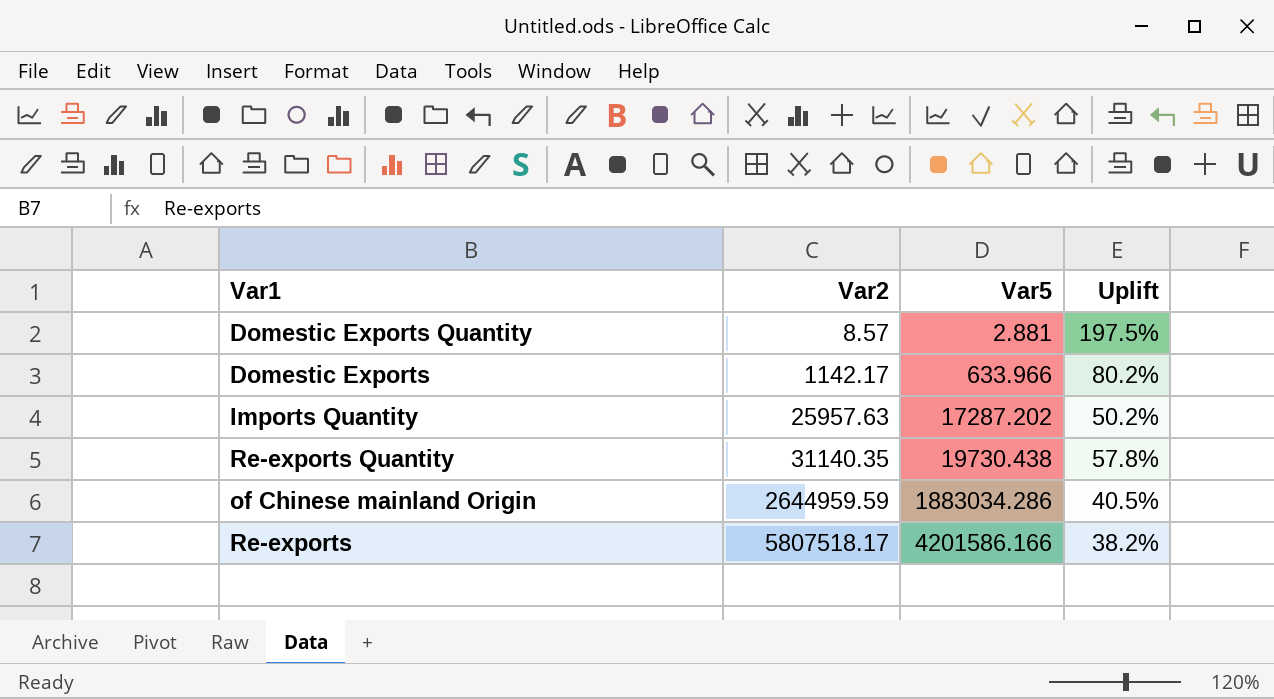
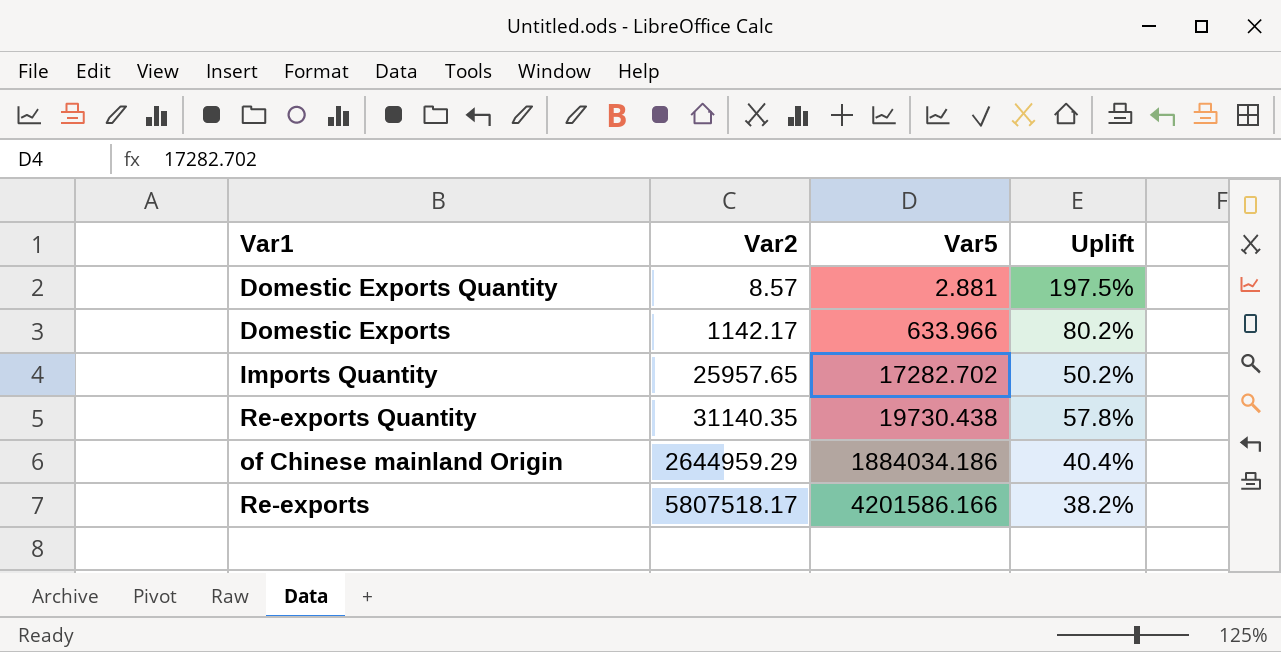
Imports Quantity | Var2: 25957.63 -> 25957.65
Imports Quantity | Var5: 17287.202 -> 17282.702
of Chinese mainland Origin | Var2: 2644959.59 -> 2644959.29
of Chinese mainland Origin | Var5: 1883034.286 -> 1884034.186
of Chinese mainland Origin | Uplift: 40.5% -> 40.4%

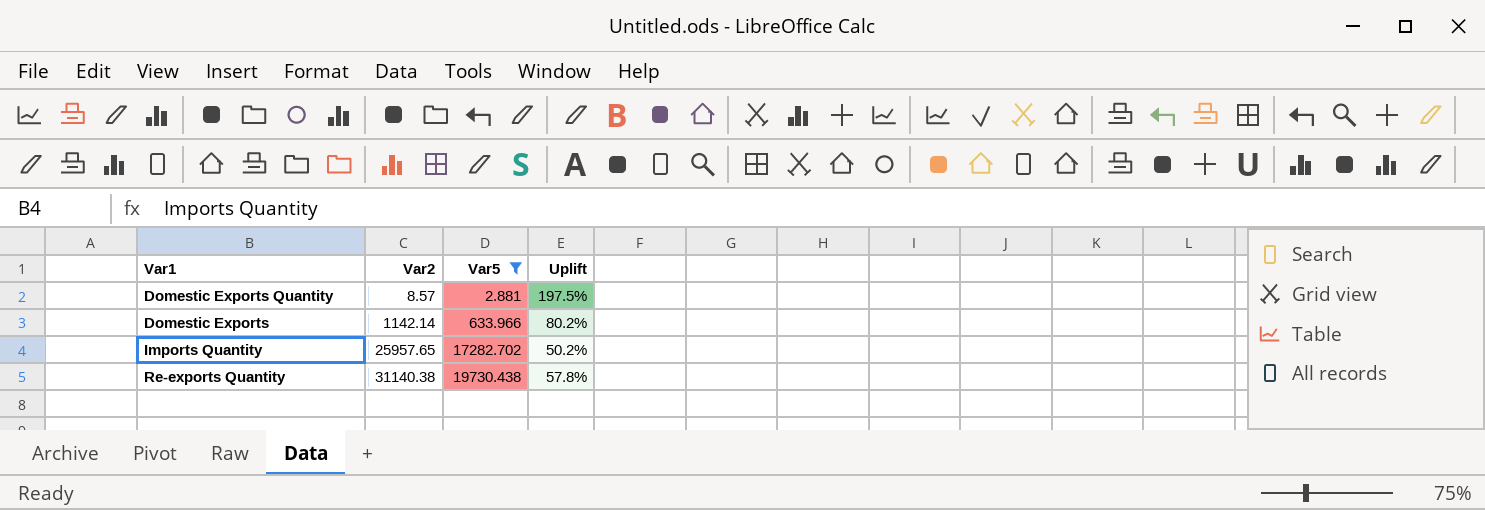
filter: none -> Var5 <= 19730.438
Domestic Exports | Var2: 1142.17 -> 1142.14
Re-exports Quantity | Var2: 31140.35 -> 31140.38

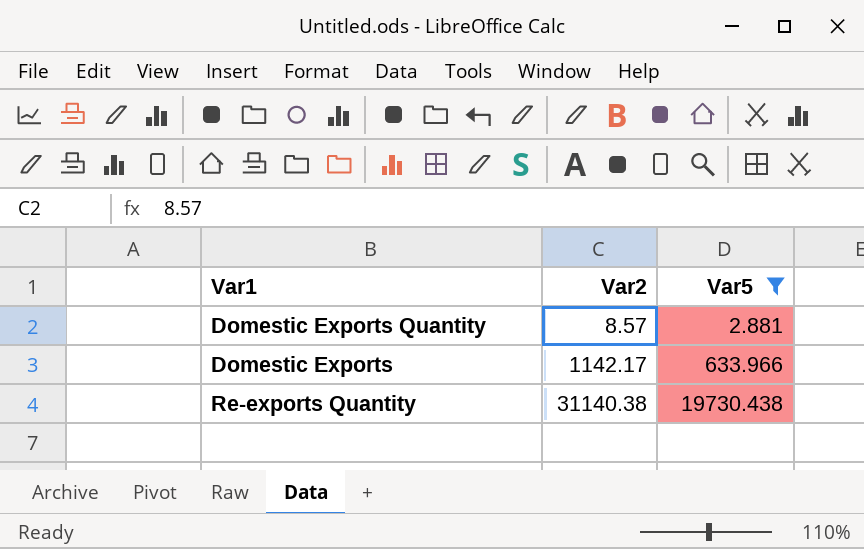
column Uplift | formula: ([Var2] - [Var5]) / [Var5] -> none
row Imports Quantity: 25957.65 | 17282.702 | 50.2% -> none
Domestic Exports | Var2: 1142.14 -> 1142.17

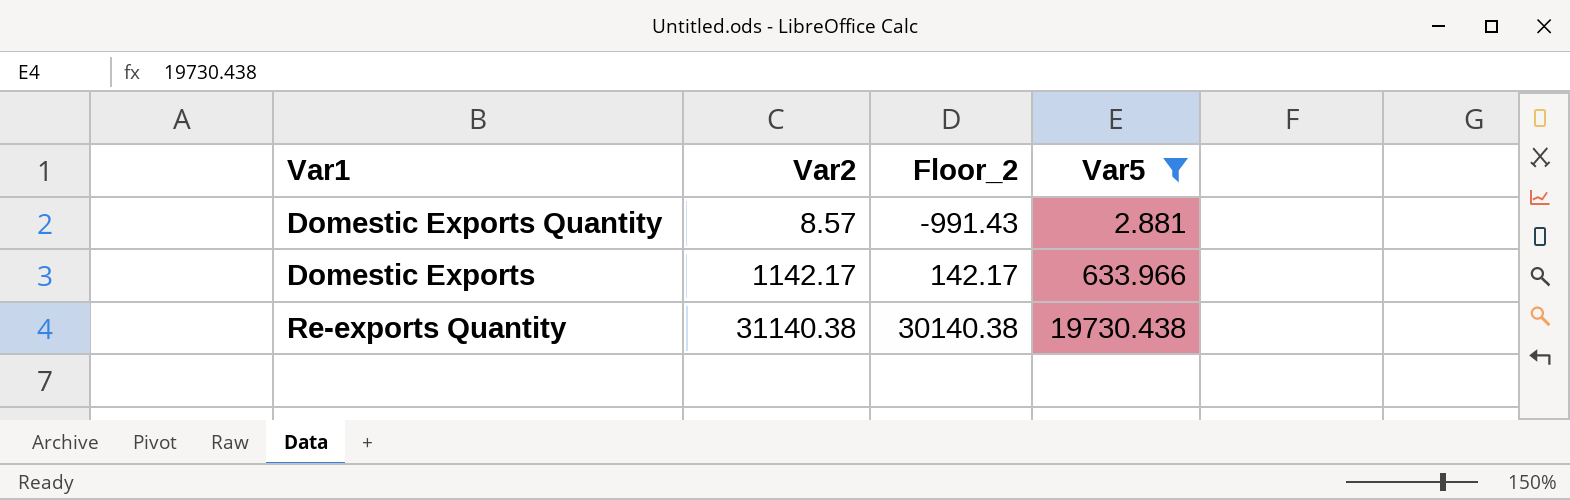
column Floor_2 | formula: none -> [Var2] - 1000

